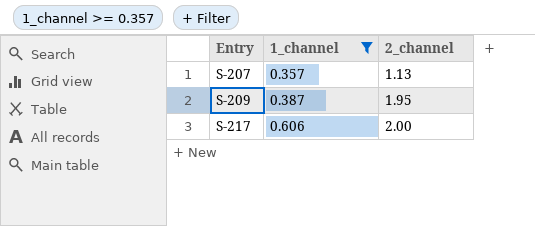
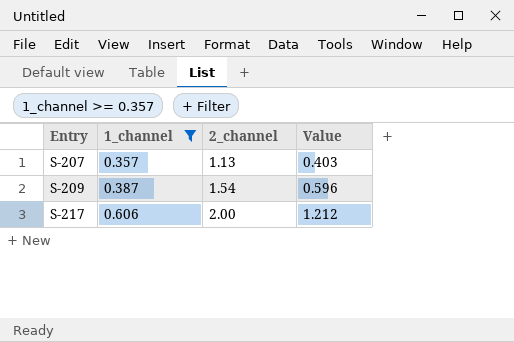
column Value | formula: none -> [1_channel] * [2_channel]
S-209 | 2_channel: 1.95 -> 1.54

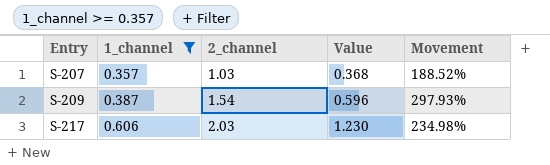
column Movement | formula: none -> ([2_channel] - [1_channel]) / [1_channel]
S-207 | 2_channel: 1.13 -> 1.03
S-207 | Value: 0.403 -> 0.368
S-217 | 2_channel: 2.00 -> 2.03
S-217 | Value: 1.212 -> 1.230

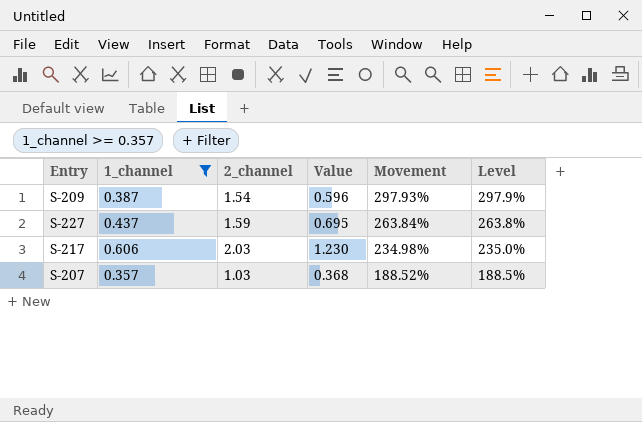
row order: Entry ascending -> Movement descending
column Level | formula: none -> ([2_channel] - [1_channel]) / [1_channel]
row S-227: none -> 0.437 | 1.59 | 0.695 | 263.84% | 263.8%

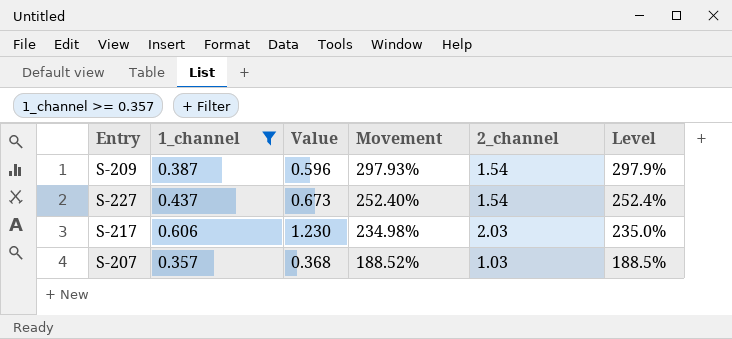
column 2_channel | position: 3 -> 5
S-227 | Value: 0.695 -> 0.673
S-227 | Movement: 263.84% -> 252.40%
S-227 | 2_channel: 1.59 -> 1.54
S-227 | Level: 263.8% -> 252.4%

